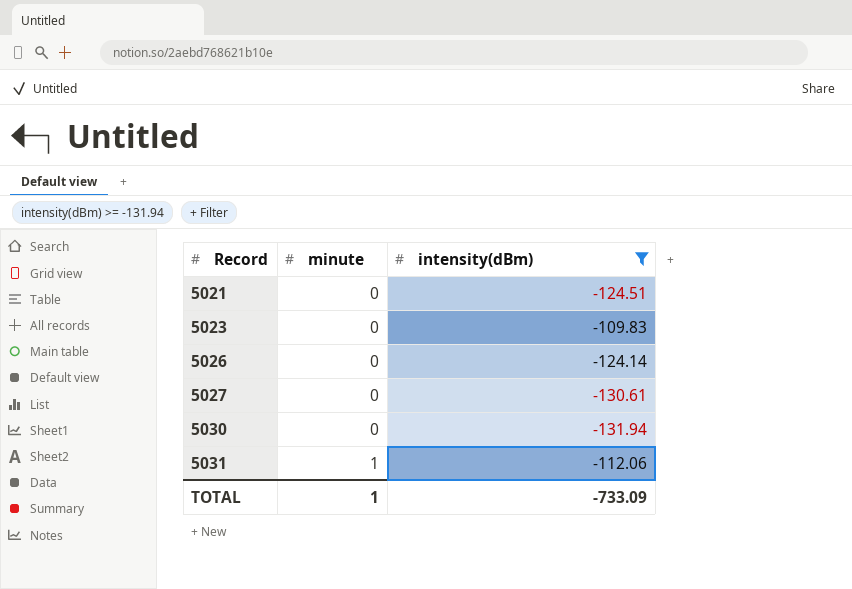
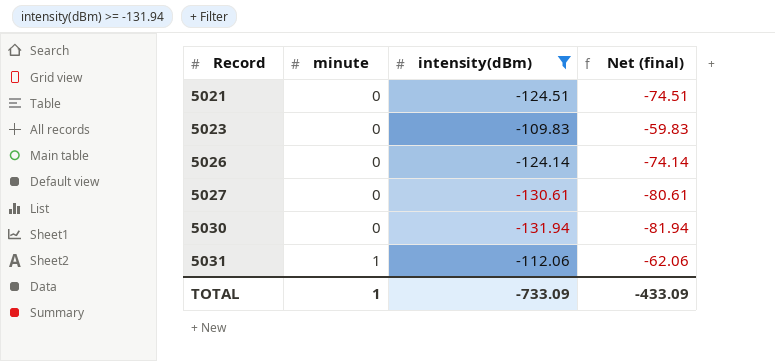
column Net (final) | formula: none -> [intensity(dBm)] + 50

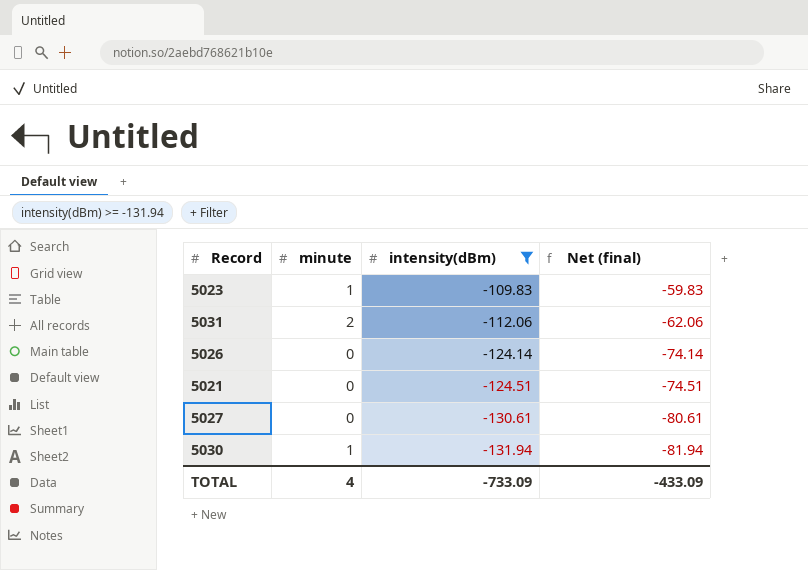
row order: Record ascending -> intensity(dBm) descending
5023 | minute: 0 -> 1
5031 | minute: 1 -> 2
5030 | minute: 0 -> 1
TOTAL | minute: 1 -> 4

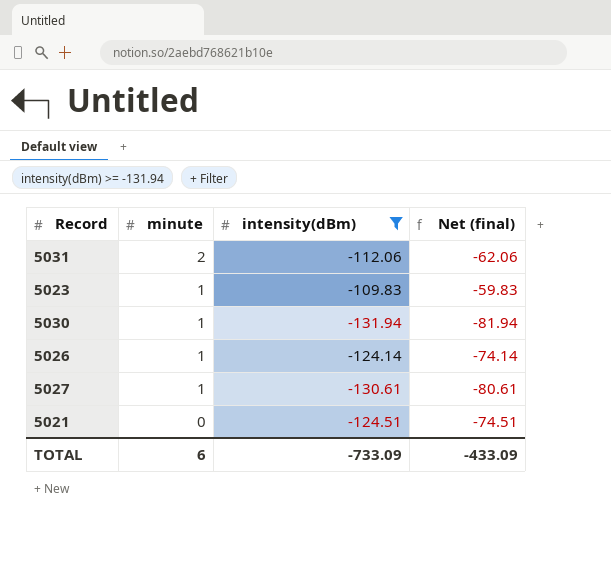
row order: intensity(dBm) descending -> minute descending
5026 | minute: 0 -> 1
5027 | minute: 0 -> 1
TOTAL | minute: 4 -> 6

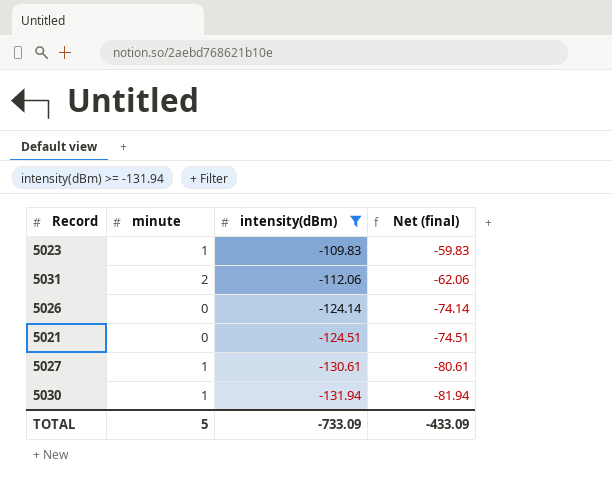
row order: minute descending -> intensity(dBm) descending
5026 | minute: 1 -> 0
TOTAL | minute: 6 -> 5

